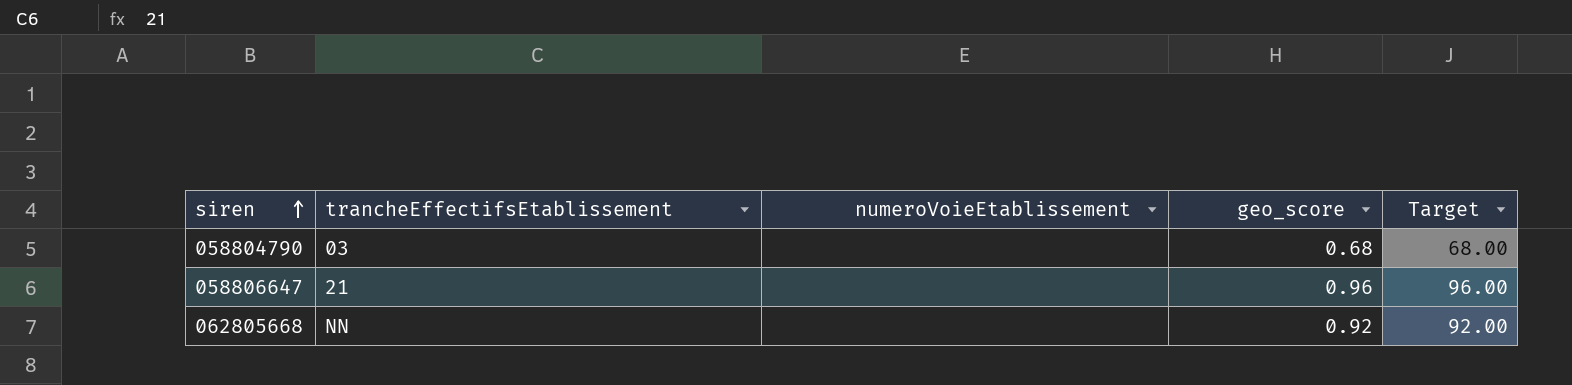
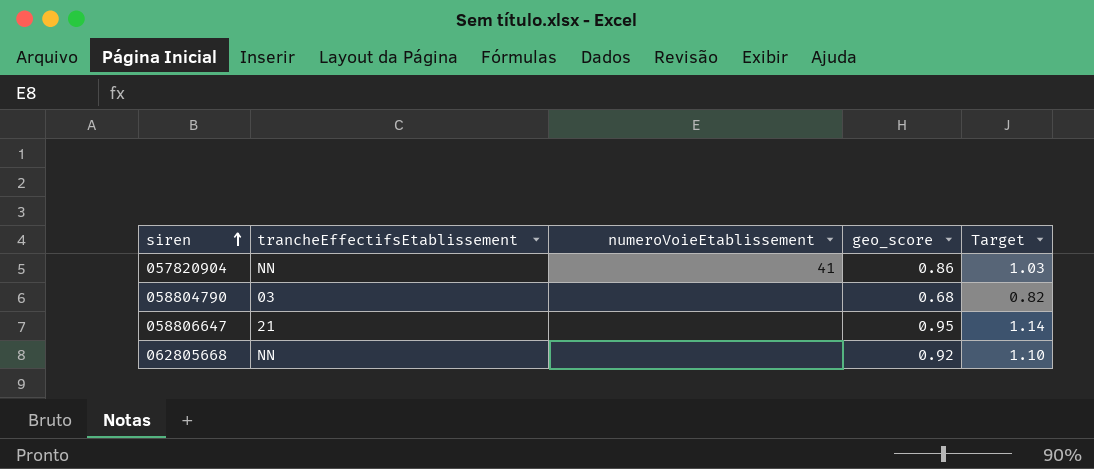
column Target | formula: [geo_score] * 100 -> [geo_score] * 1.2
row 057820904: none -> NN | 41 | 0.86 | 1.03
058806647 | geo_score: 0.96 -> 0.95

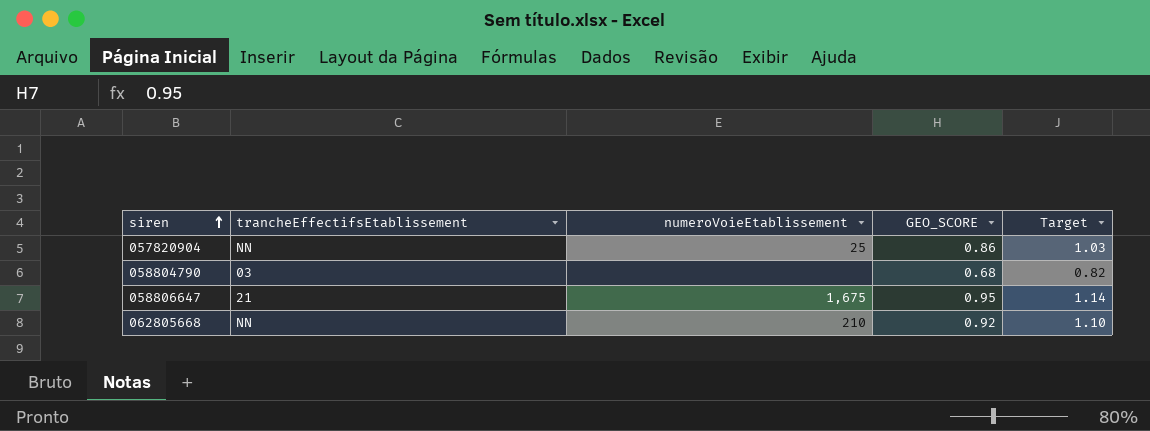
column name: geo_score -> GEO_SCORE
057820904 | numeroVoieEtablissement: 41 -> 25
058806647 | numeroVoieEtablissement: none -> 1,675
062805668 | numeroVoieEtablissement: none -> 210

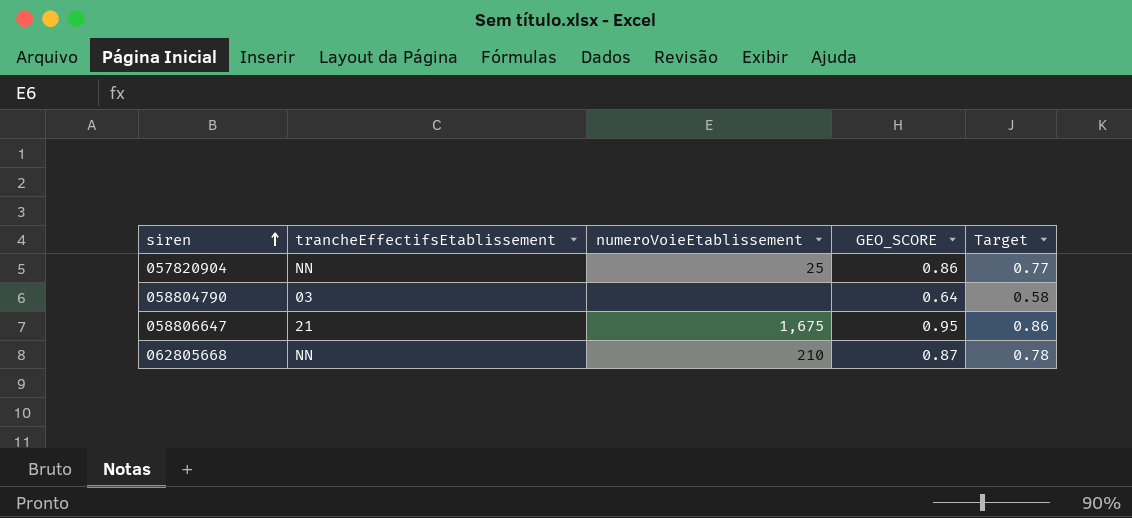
column Target | formula: [GEO_SCORE] * 1.2 -> [GEO_SCORE] * 0.9
058804790 | GEO_SCORE: 0.68 -> 0.64
062805668 | GEO_SCORE: 0.92 -> 0.87

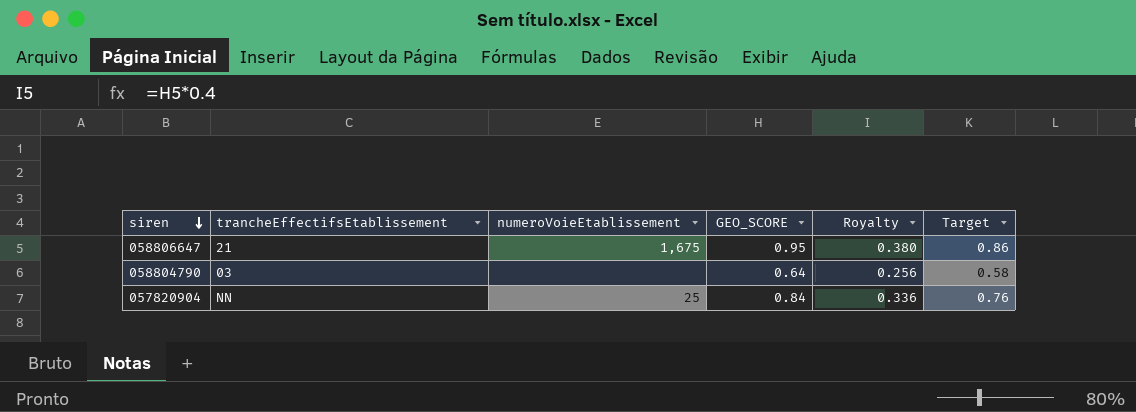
row order: siren ascending -> siren descending
column Royalty | formula: none -> [GEO_SCORE] * 0.4
row 062805668: NN | 210 | 0.87 | 0.78 -> none
057820904 | GEO_SCORE: 0.86 -> 0.84
057820904 | Target: 0.77 -> 0.76

